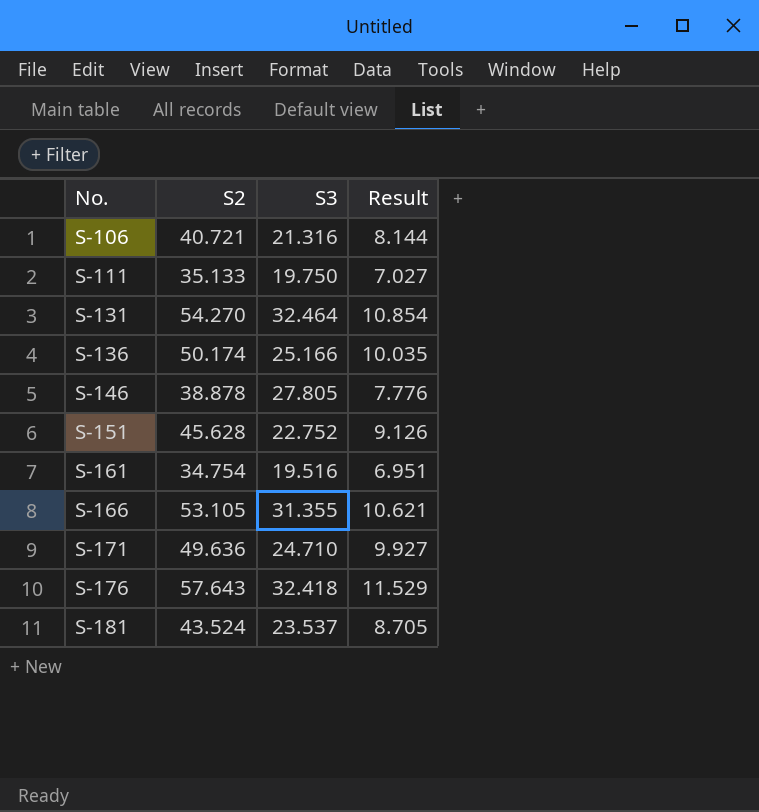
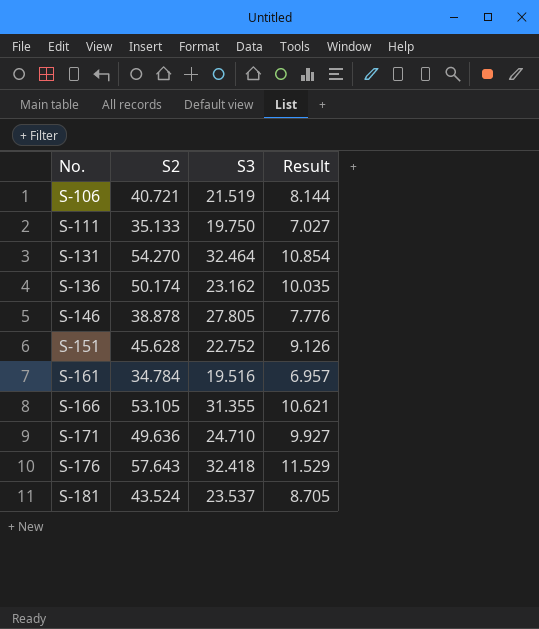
S-106 | S3: 21.316 -> 21.519
S-136 | S3: 25.166 -> 23.162
S-161 | S2: 34.754 -> 34.784
S-161 | Result: 6.951 -> 6.957

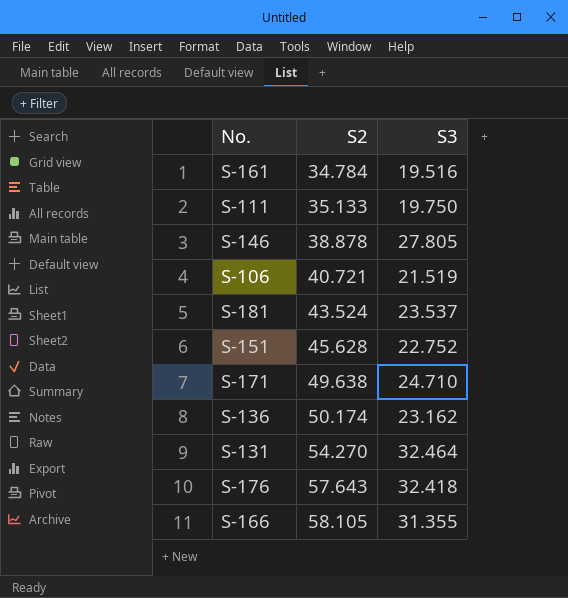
row order: No. ascending -> S2 ascending
column Result | formula: [S2] * 0.2 -> none
S-171 | S2: 49.636 -> 49.638
S-166 | S2: 53.105 -> 58.105

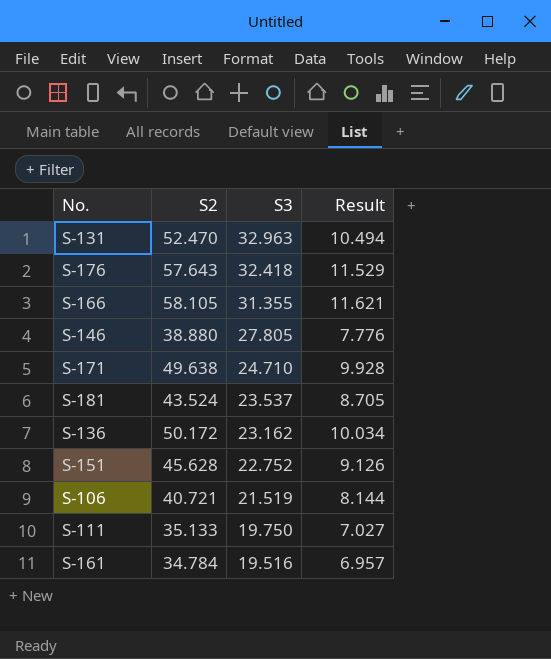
row order: S2 ascending -> S3 descending
column Result | formula: none -> [S2] * 0.2
S-131 | S2: 54.270 -> 52.470
S-131 | S3: 32.464 -> 32.963
S-146 | S2: 38.878 -> 38.880
S-136 | S2: 50.174 -> 50.172

